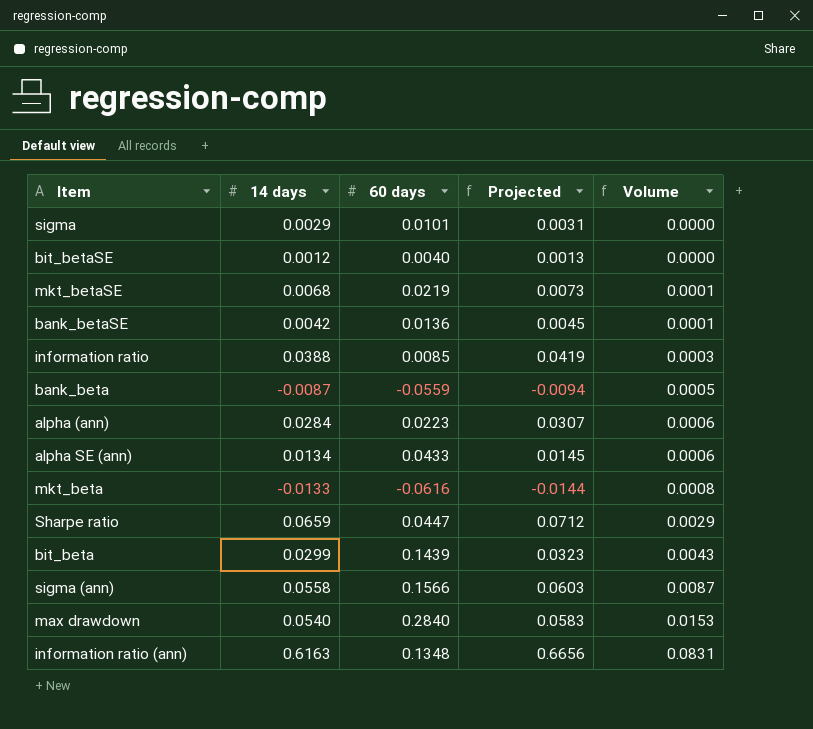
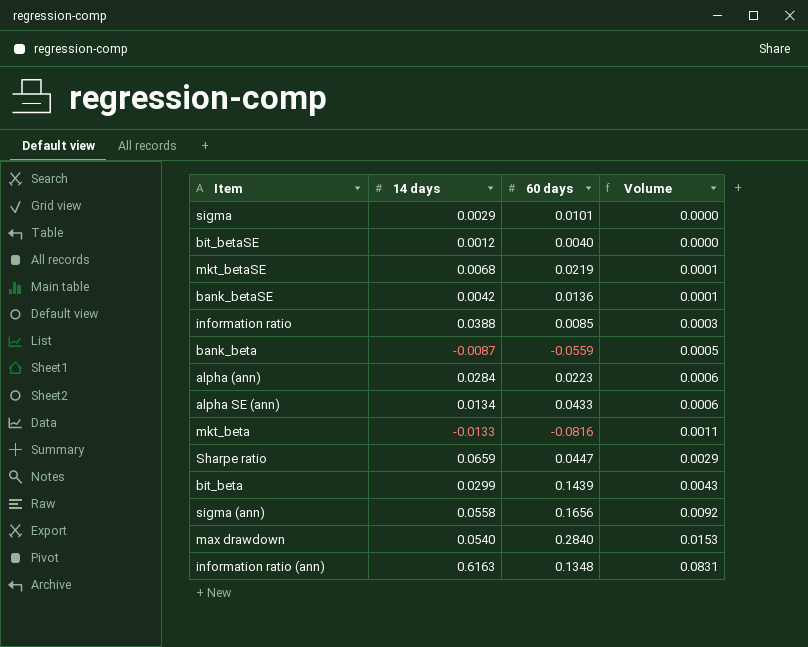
column Projected | formula: [14 days] * 1.08 -> none
mkt_beta | 60 days: -0.0616 -> -0.0816
mkt_beta | Volume: 0.0008 -> 0.0011
sigma (ann) | 60 days: 0.1566 -> 0.1656
sigma (ann) | Volume: 0.0087 -> 0.0092

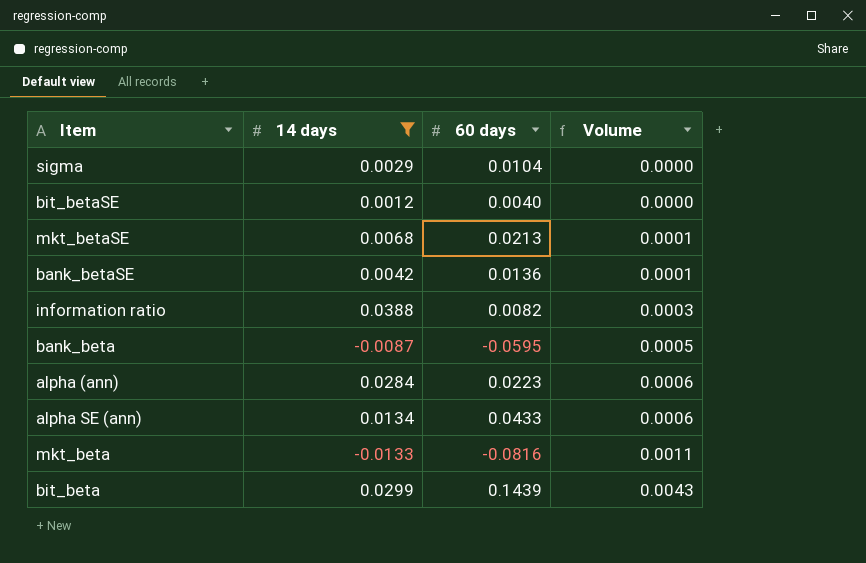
filter: none -> 14 days <= 0.0388
sigma | 60 days: 0.0101 -> 0.0104
mkt_betaSE | 60 days: 0.0219 -> 0.0213
information ratio | 60 days: 0.0085 -> 0.0082
bank_beta | 60 days: -0.0559 -> -0.0595

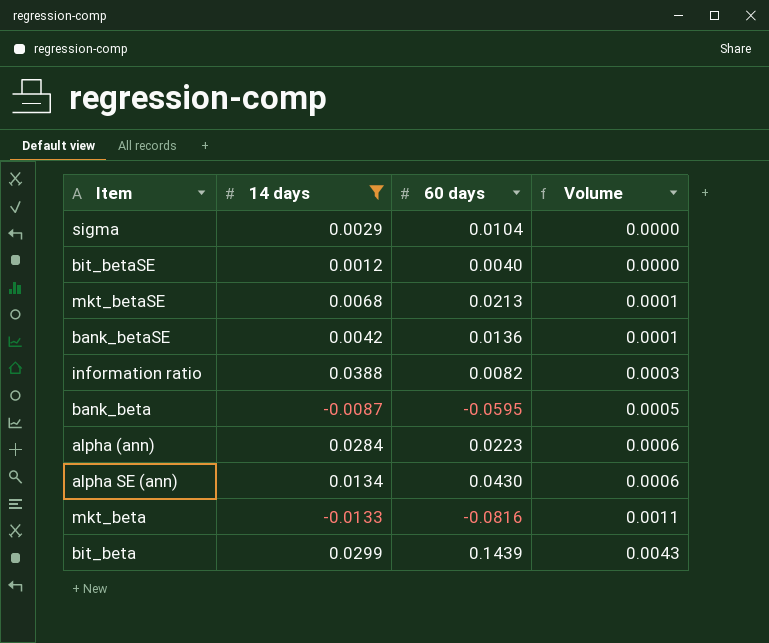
alpha SE (ann) | 60 days: 0.0433 -> 0.0430

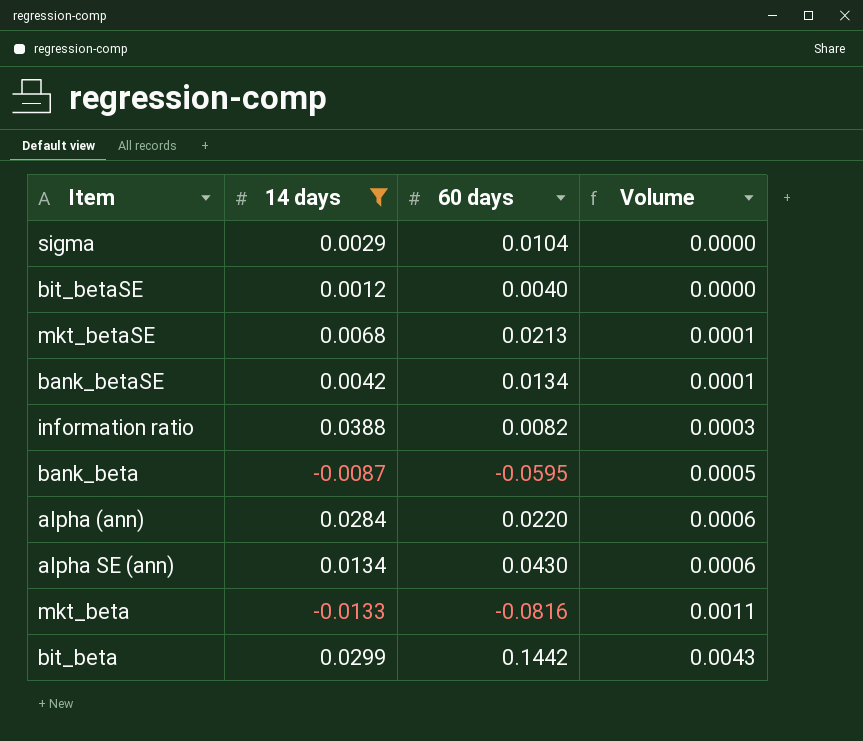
bank_betaSE | 60 days: 0.0136 -> 0.0134
alpha (ann) | 60 days: 0.0223 -> 0.0220
bit_beta | 60 days: 0.1439 -> 0.1442

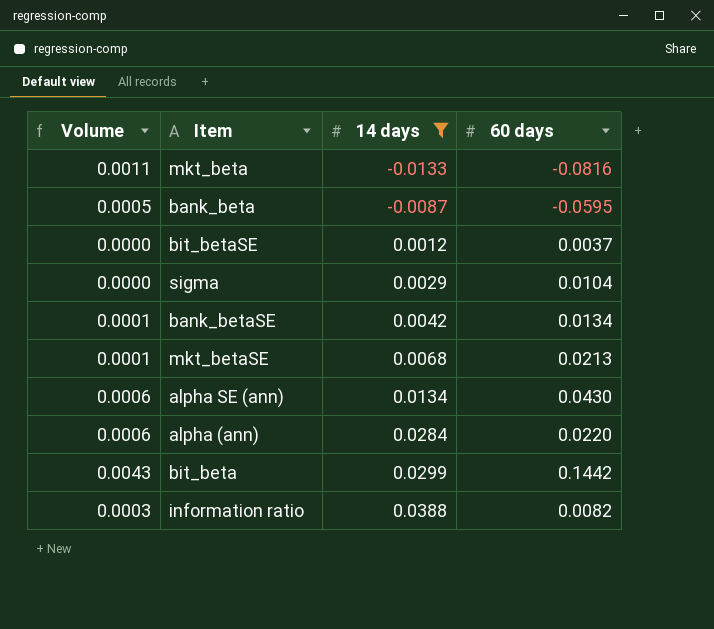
row order: Volume ascending -> 14 days ascending
column Volume | position: 4 -> 1
bit_betaSE | 60 days: 0.0040 -> 0.0037

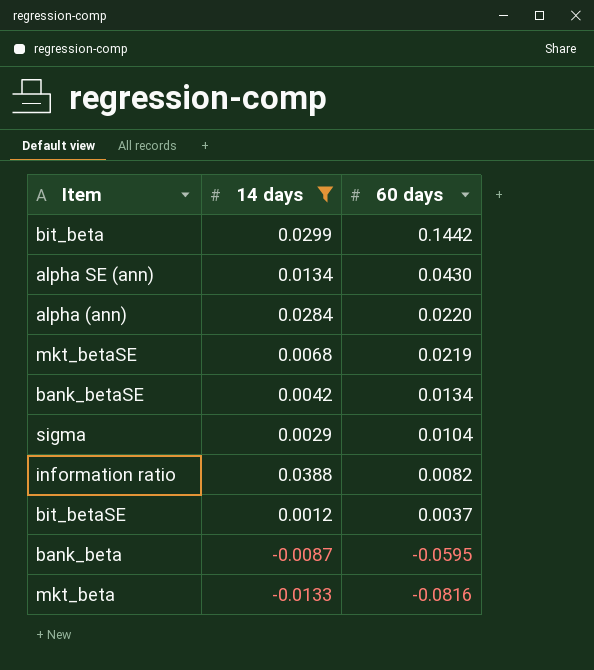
row order: 14 days ascending -> 60 days descending
column Volume | formula: [14 days] * [60 days] -> none
mkt_betaSE | 60 days: 0.0213 -> 0.0219

